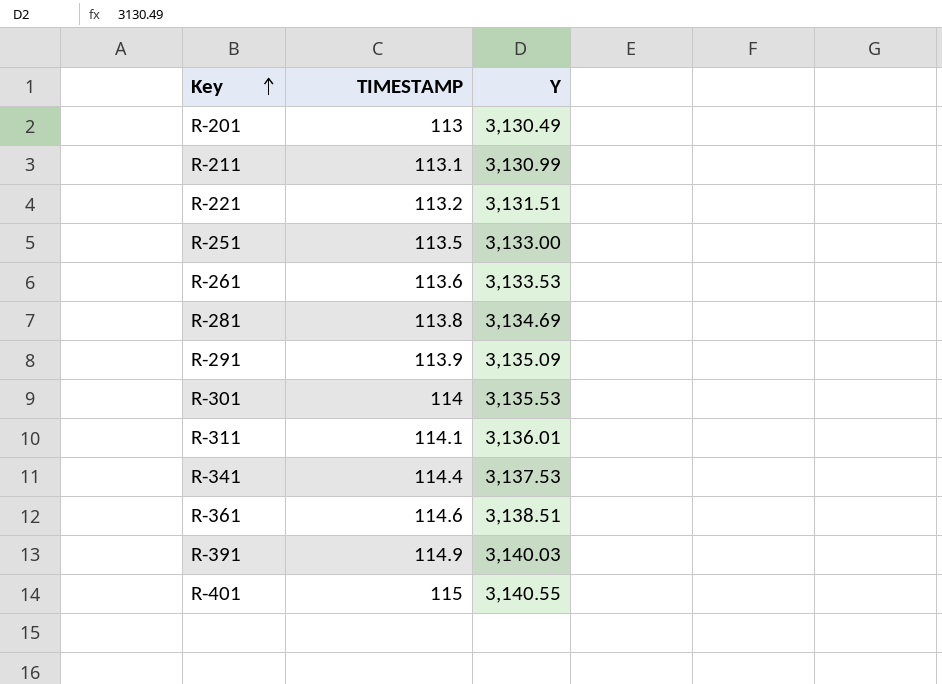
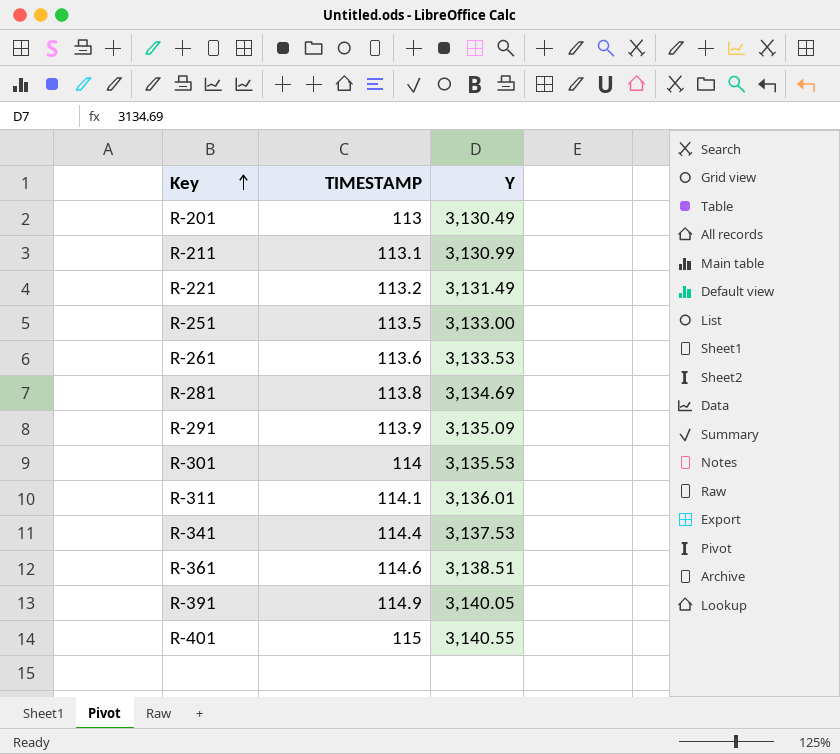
R-221 | Y: 3,131.51 -> 3,131.49
R-391 | Y: 3,140.03 -> 3,140.05

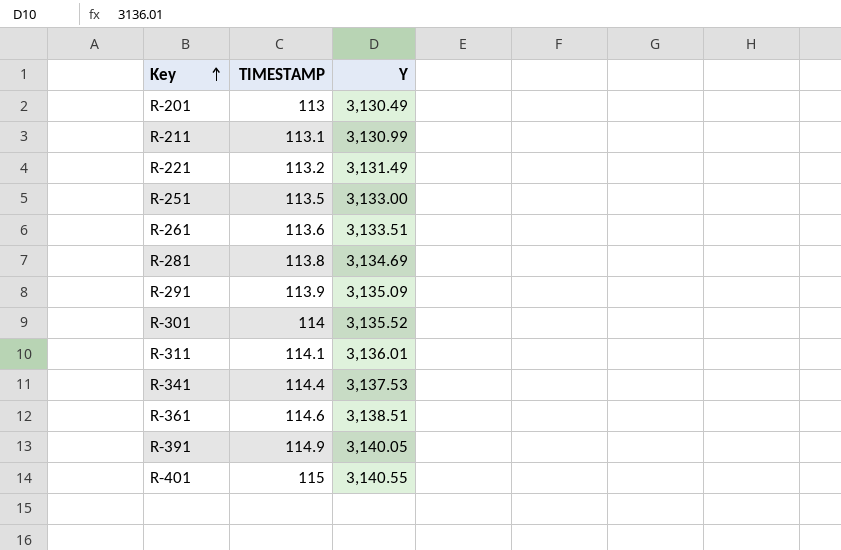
R-261 | Y: 3,133.53 -> 3,133.51
R-301 | Y: 3,135.53 -> 3,135.52

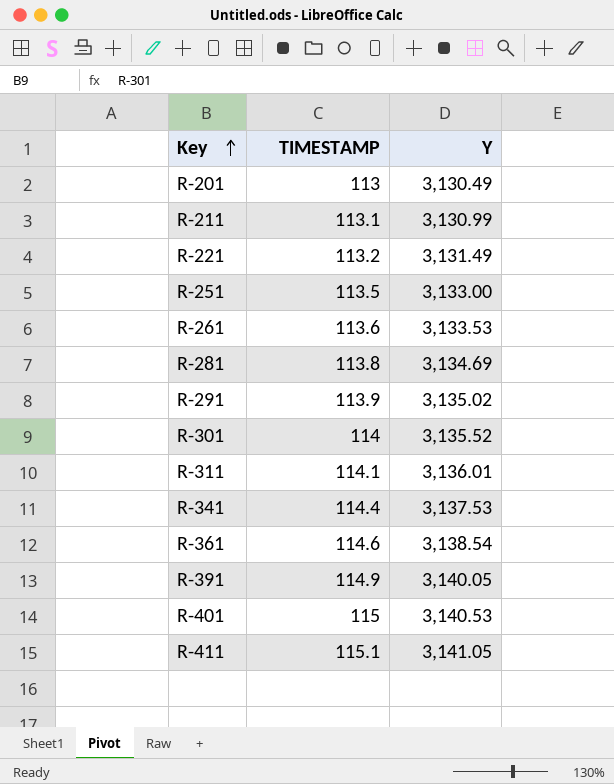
R-261 | Y: 3,133.51 -> 3,133.53
R-291 | Y: 3,135.09 -> 3,135.02
R-361 | Y: 3,138.51 -> 3,138.54
R-401 | Y: 3,140.55 -> 3,140.53
row R-411: none -> 115.1 | 3,141.05

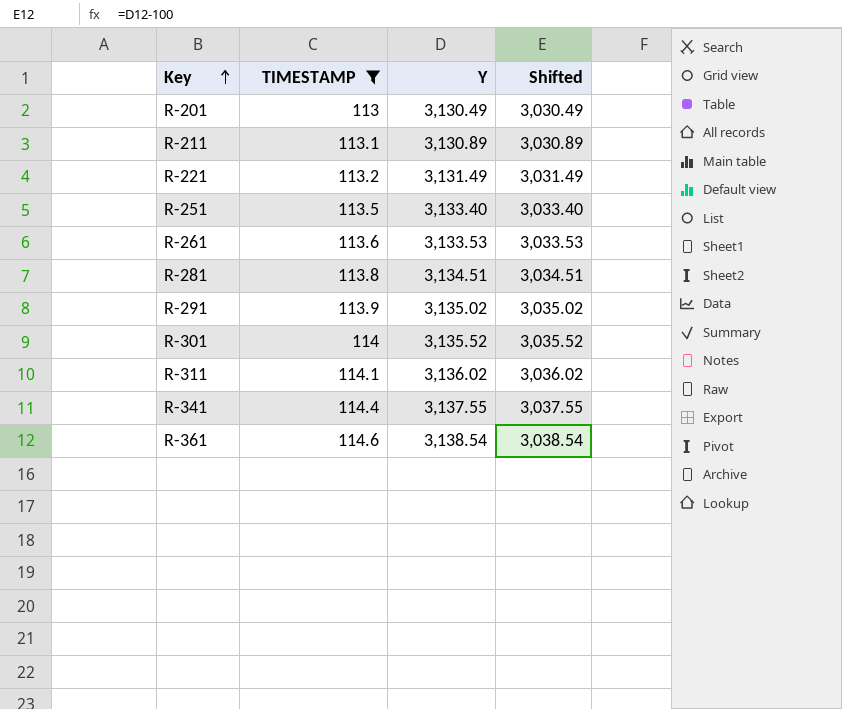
filter: none -> TIMESTAMP <= 114.6
column Shifted | formula: none -> [Y] - 100
R-211 | Y: 3,130.99 -> 3,130.89
R-251 | Y: 3,133.00 -> 3,133.40
R-281 | Y: 3,134.69 -> 3,134.51
R-311 | Y: 3,136.01 -> 3,136.02
R-341 | Y: 3,137.53 -> 3,137.55

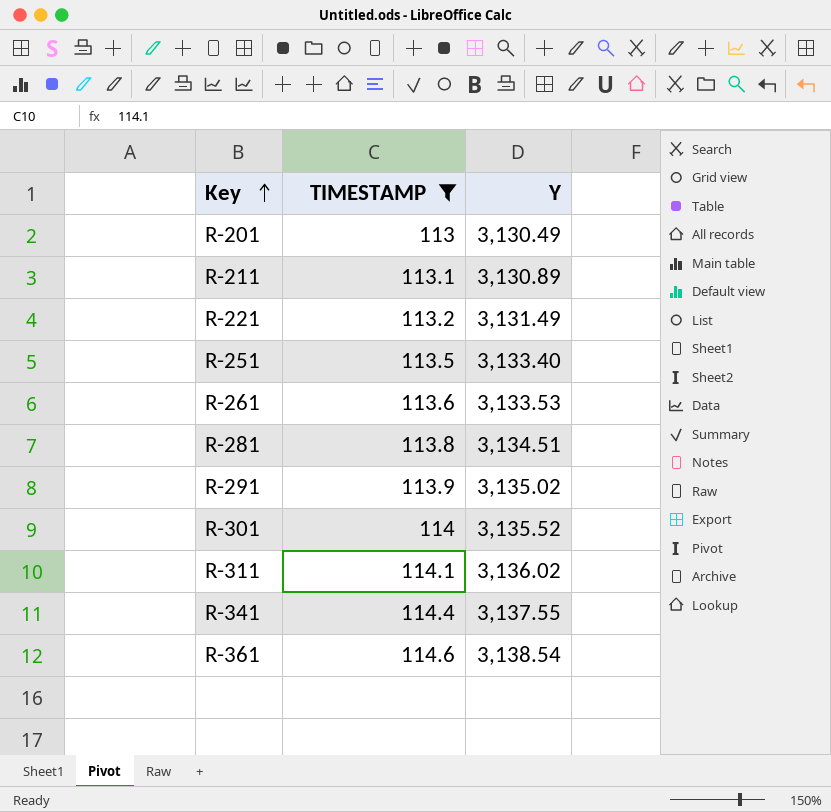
column Shifted | formula: [Y] - 100 -> none

